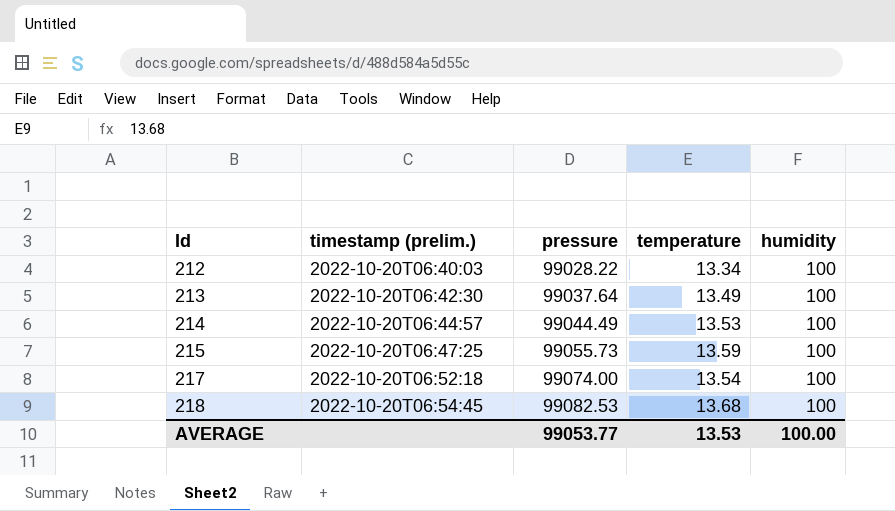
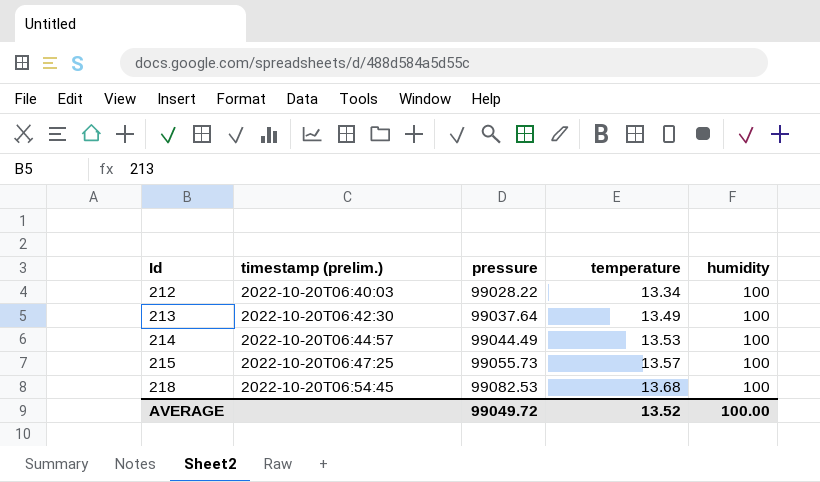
row 217: 2022-10-20T06:52:18 | 99074.00 | 13.54 | 100 -> none
215 | temperature: 13.59 -> 13.57
AVERAGE | pressure: 99053.77 -> 99049.72
AVERAGE | temperature: 13.53 -> 13.52

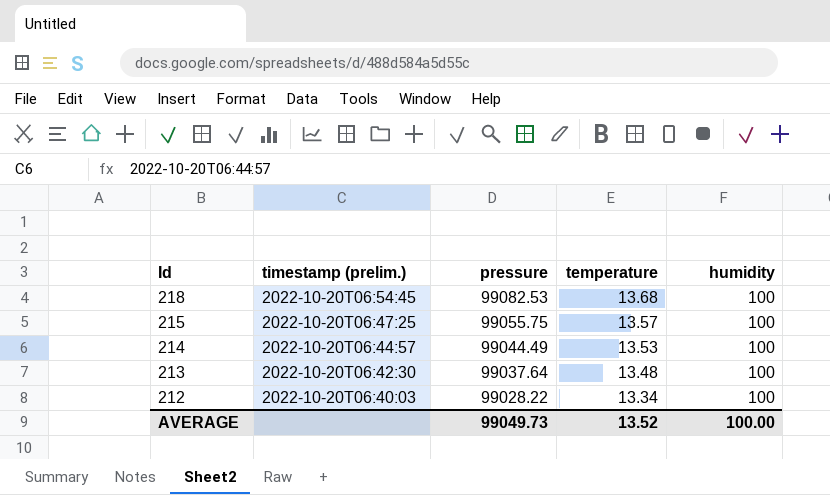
row order: Id ascending -> Id descending
215 | pressure: 99055.73 -> 99055.75
213 | temperature: 13.49 -> 13.48
AVERAGE | pressure: 99049.72 -> 99049.73

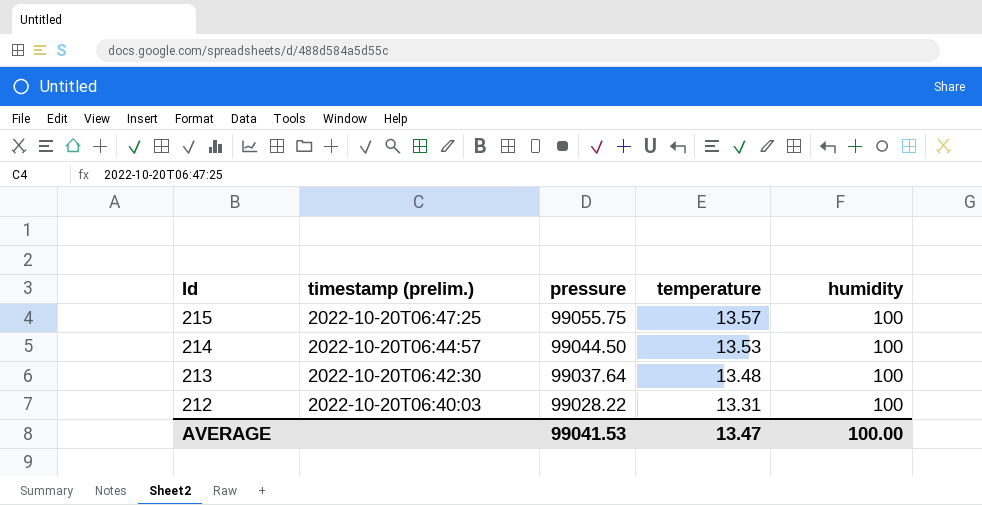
row 218: 2022-10-20T06:54:45 | 99082.53 | 13.68 | 100 -> none
214 | pressure: 99044.49 -> 99044.50
212 | temperature: 13.34 -> 13.31
AVERAGE | pressure: 99049.73 -> 99041.53
AVERAGE | temperature: 13.52 -> 13.47

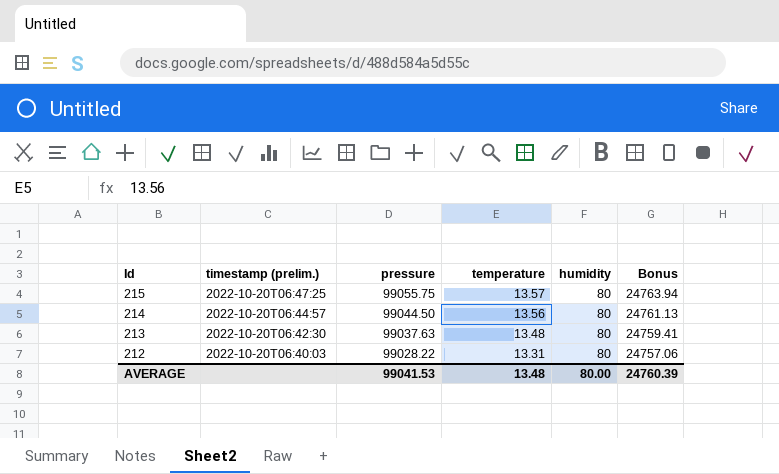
column Bonus | formula: none -> [pressure] * 0.25
215 | humidity: 100 -> 80
214 | temperature: 13.53 -> 13.56
214 | humidity: 100 -> 80
213 | pressure: 99037.64 -> 99037.63
213 | humidity: 100 -> 80
212 | humidity: 100 -> 80
AVERAGE | temperature: 13.47 -> 13.48
AVERAGE | humidity: 100.00 -> 80.00

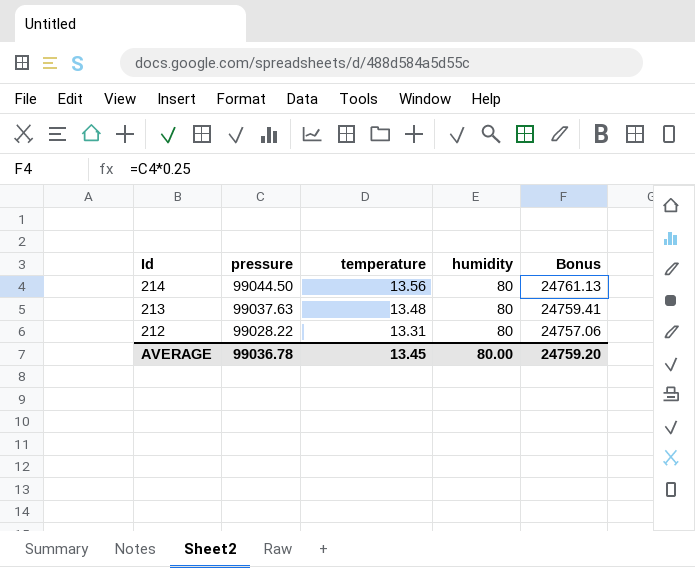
column timestamp (prelim.) | position: 2 -> none
row 215: 2022-10-20T06:47:25 | 99055.75 | 13.57 | 80 | 24763.94 -> none
AVERAGE | pressure: 99041.53 -> 99036.78
AVERAGE | temperature: 13.48 -> 13.45
AVERAGE | Bonus: 24760.39 -> 24759.20

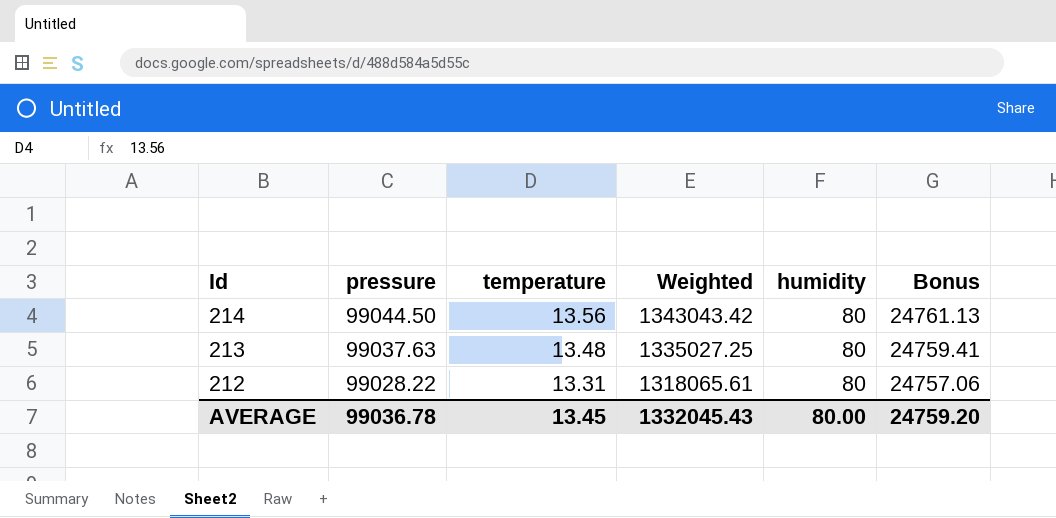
column Weighted | formula: none -> [pressure] * [temperature]

